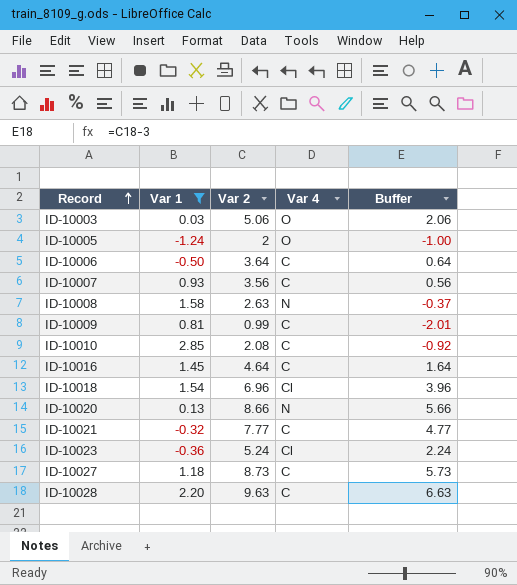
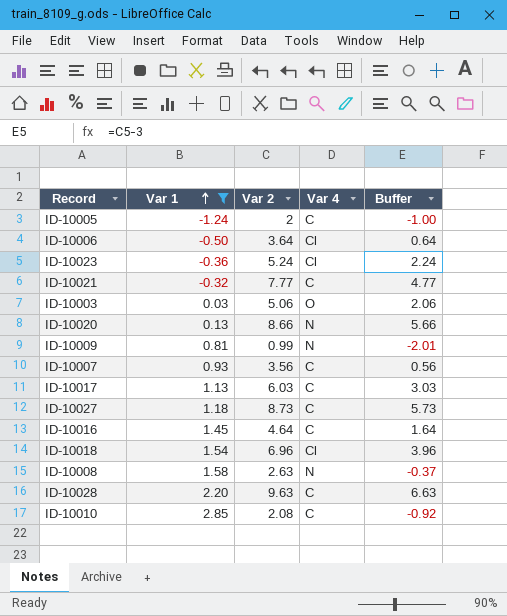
row order: Record ascending -> Var 1 ascending
ID-10005 | Var 4: O -> C
ID-10006 | Var 4: C -> Cl
ID-10009 | Var 4: C -> N
row ID-10017: none -> 1.13 | 6.03 | C | 3.03

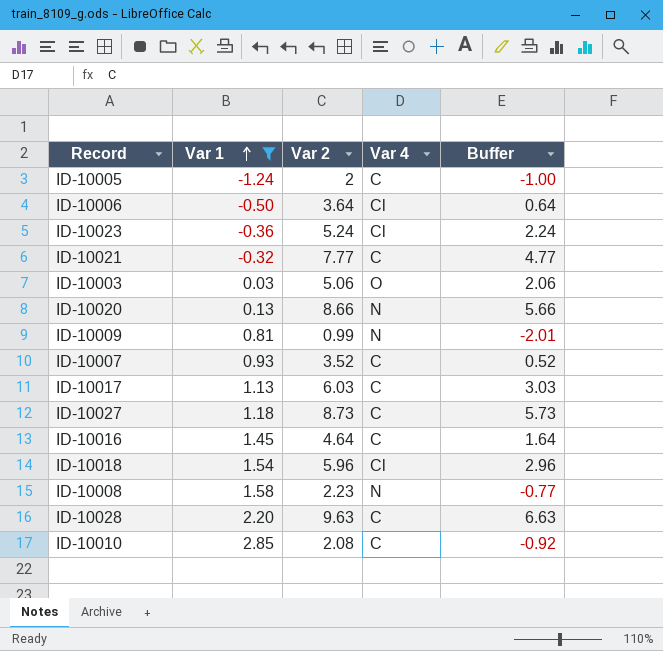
ID-10007 | Var 2: 3.56 -> 3.52
ID-10007 | Buffer: 0.56 -> 0.52
ID-10018 | Var 2: 6.96 -> 5.96
ID-10018 | Buffer: 3.96 -> 2.96
ID-10008 | Var 2: 2.63 -> 2.23
ID-10008 | Buffer: -0.37 -> -0.77

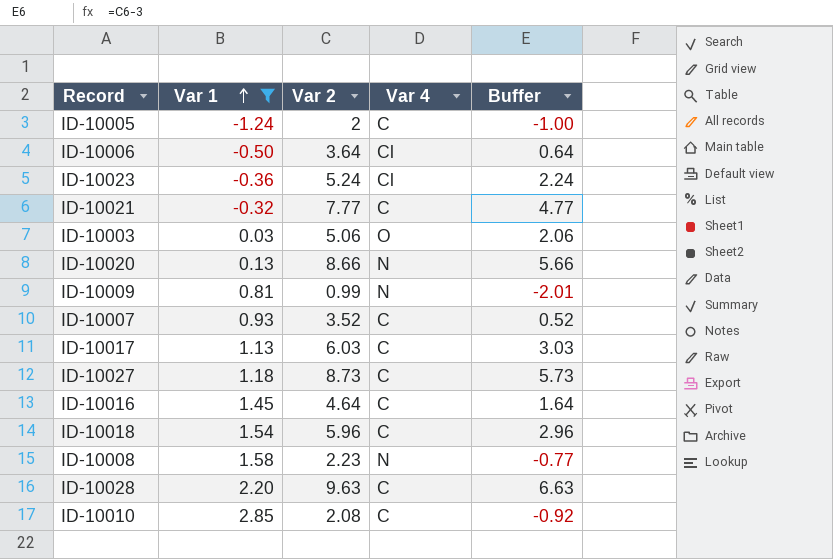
ID-10018 | Var 4: Cl -> C

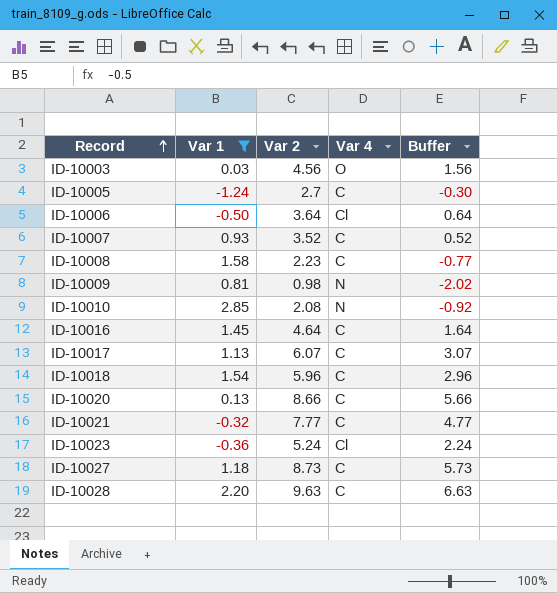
row order: Var 1 ascending -> Record ascending
ID-10003 | Var 2: 5.06 -> 4.56
ID-10003 | Buffer: 2.06 -> 1.56
ID-10005 | Var 2: 2 -> 2.7
ID-10005 | Buffer: -1.00 -> -0.30
ID-10008 | Var 4: N -> C
ID-10009 | Var 2: 0.99 -> 0.98
ID-10009 | Buffer: -2.01 -> -2.02
ID-10010 | Var 4: C -> N
ID-10017 | Var 2: 6.03 -> 6.07
ID-10017 | Buffer: 3.03 -> 3.07
ID-10020 | Var 4: N -> C

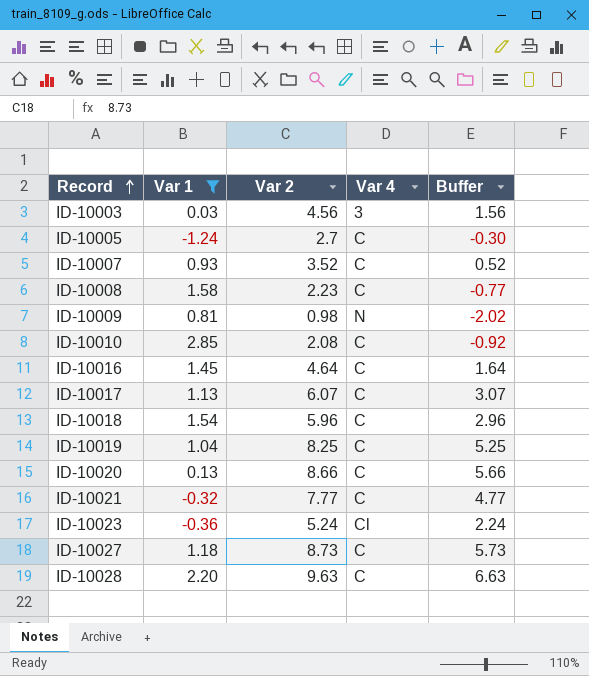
row ID-10006: -0.50 | 3.64 | Cl | 0.64 -> none
ID-10003 | Var 4: O -> 3
ID-10010 | Var 4: N -> C
row ID-10019: none -> 1.04 | 8.25 | C | 5.25

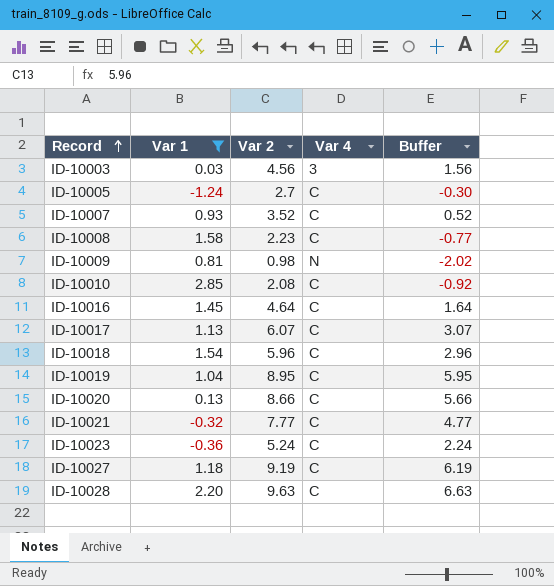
ID-10019 | Var 2: 8.25 -> 8.95
ID-10019 | Buffer: 5.25 -> 5.95
ID-10023 | Var 4: Cl -> C
ID-10027 | Var 2: 8.73 -> 9.19
ID-10027 | Buffer: 5.73 -> 6.19

